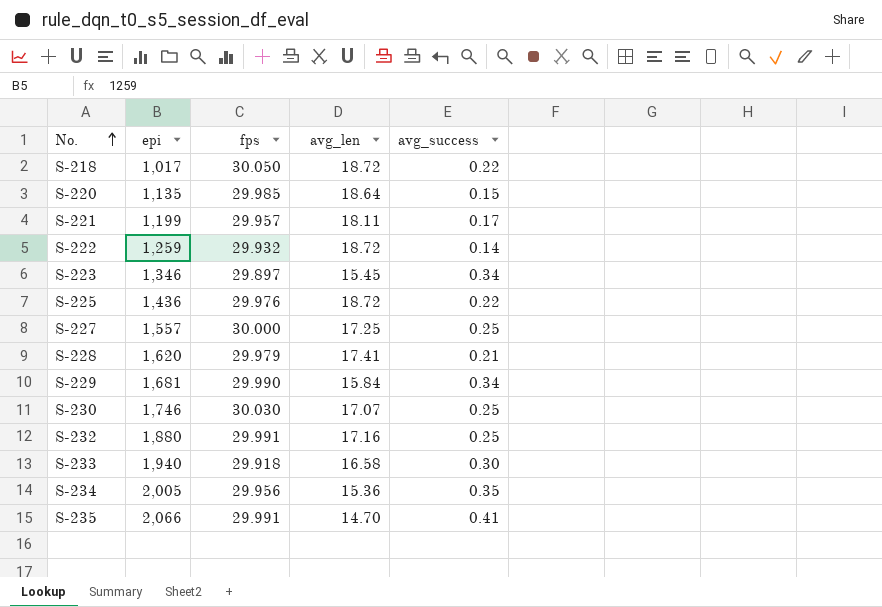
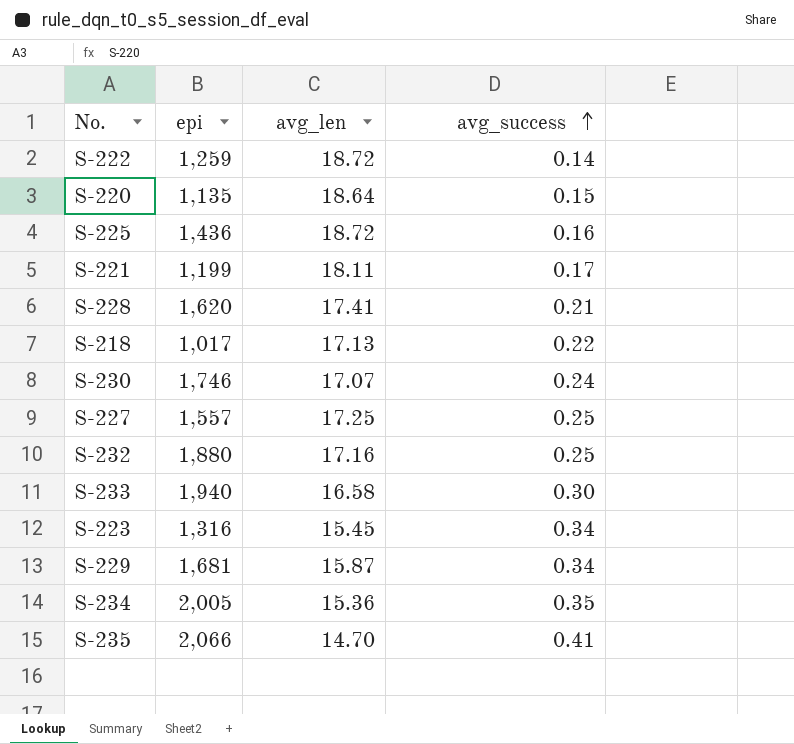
row order: No. ascending -> avg_success ascending
column fps | position: 3 -> none
S-225 | avg_success: 0.22 -> 0.16
S-218 | avg_len: 18.72 -> 17.13
S-230 | avg_success: 0.25 -> 0.24
S-223 | epi: 1,346 -> 1,316
S-229 | avg_len: 15.84 -> 15.87

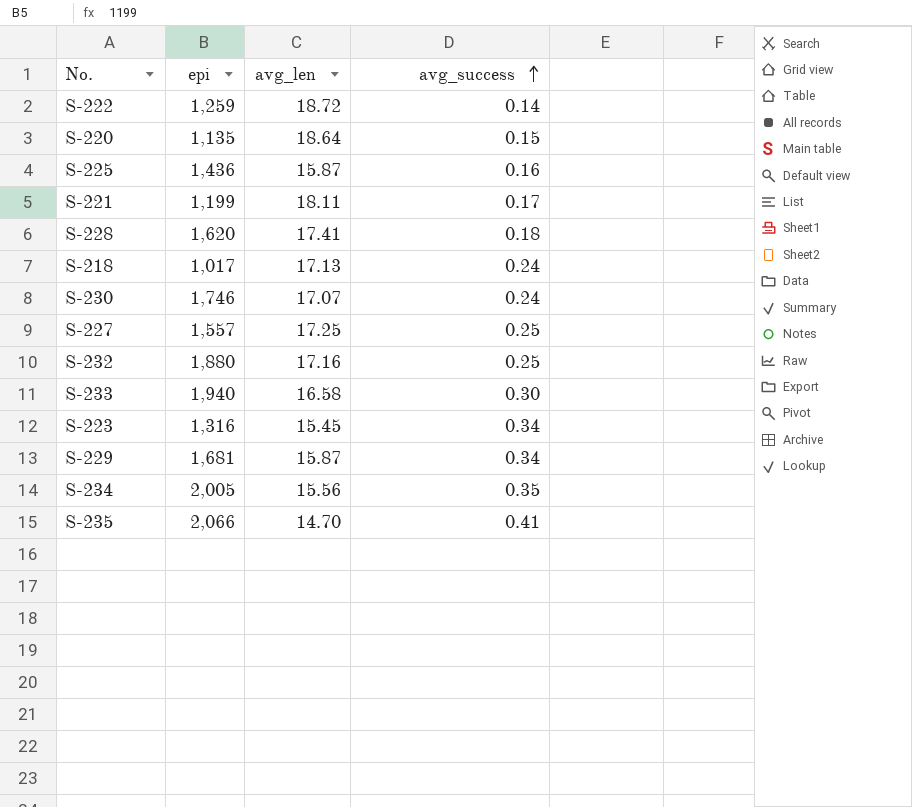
S-225 | avg_len: 18.72 -> 15.87
S-228 | avg_success: 0.21 -> 0.18
S-218 | avg_success: 0.22 -> 0.24
S-234 | avg_len: 15.36 -> 15.56

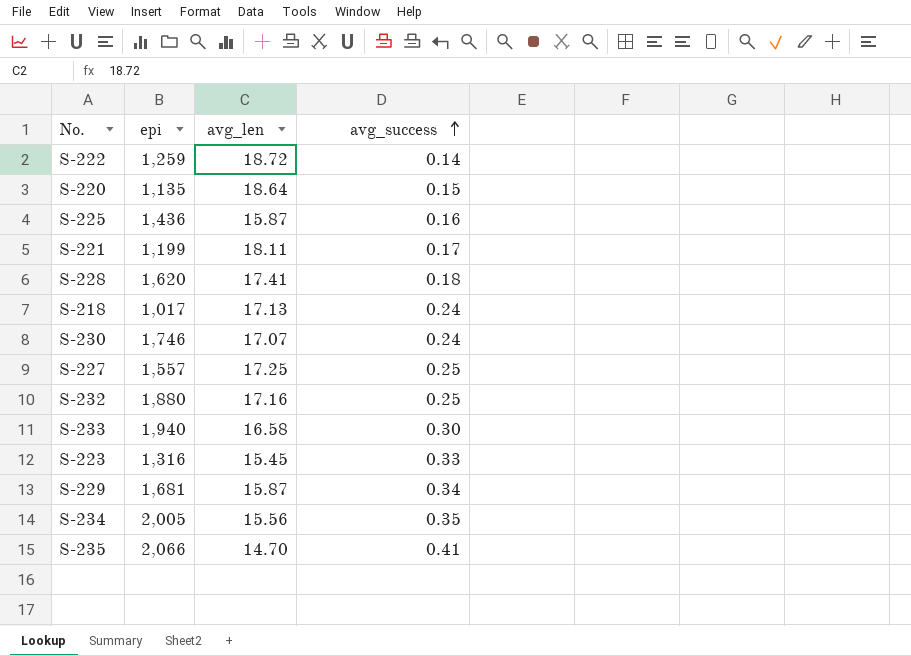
S-223 | avg_success: 0.34 -> 0.33

